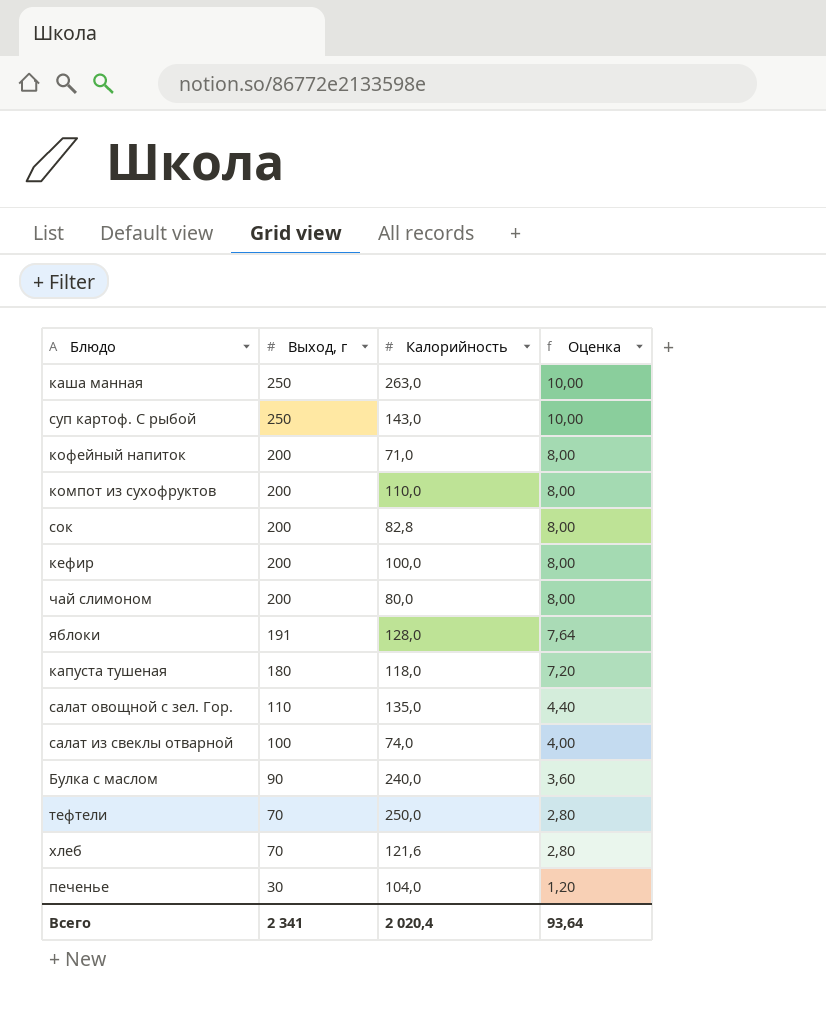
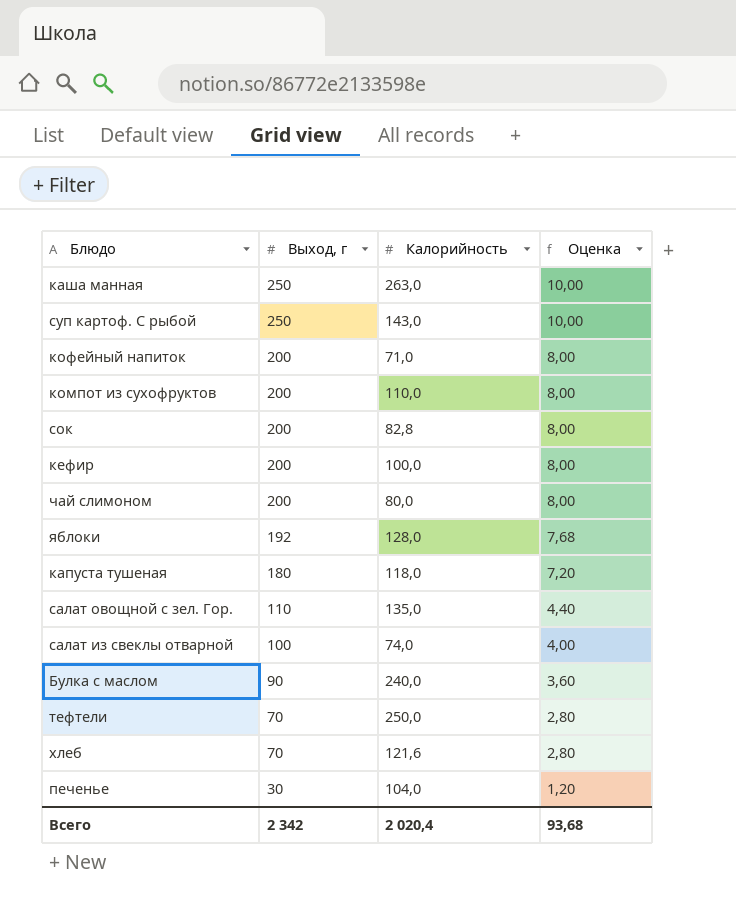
яблоки | Выход, г: 191 -> 192
яблоки | Оценка: 7,64 -> 7,68
Всего | Выход, г: 2 341 -> 2 342
Всего | Оценка: 93,64 -> 93,68

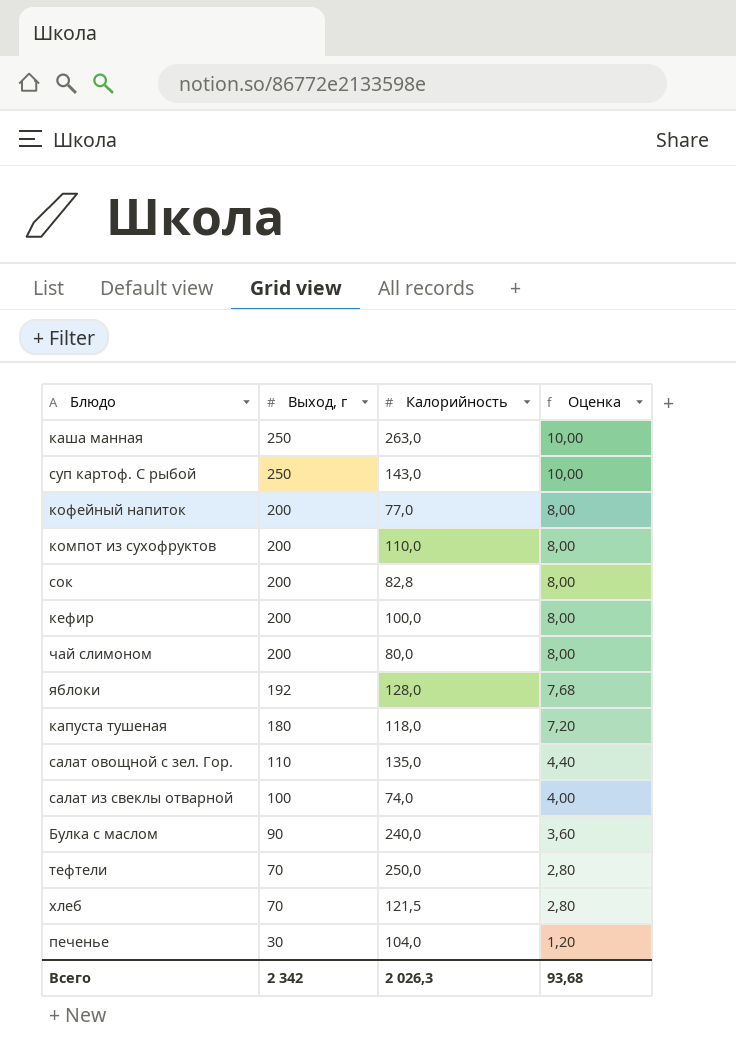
кофейный напиток | Калорийность: 71,0 -> 77,0
хлеб | Калорийность: 121,6 -> 121,5
Всего | Калорийность: 2 020,4 -> 2 026,3

